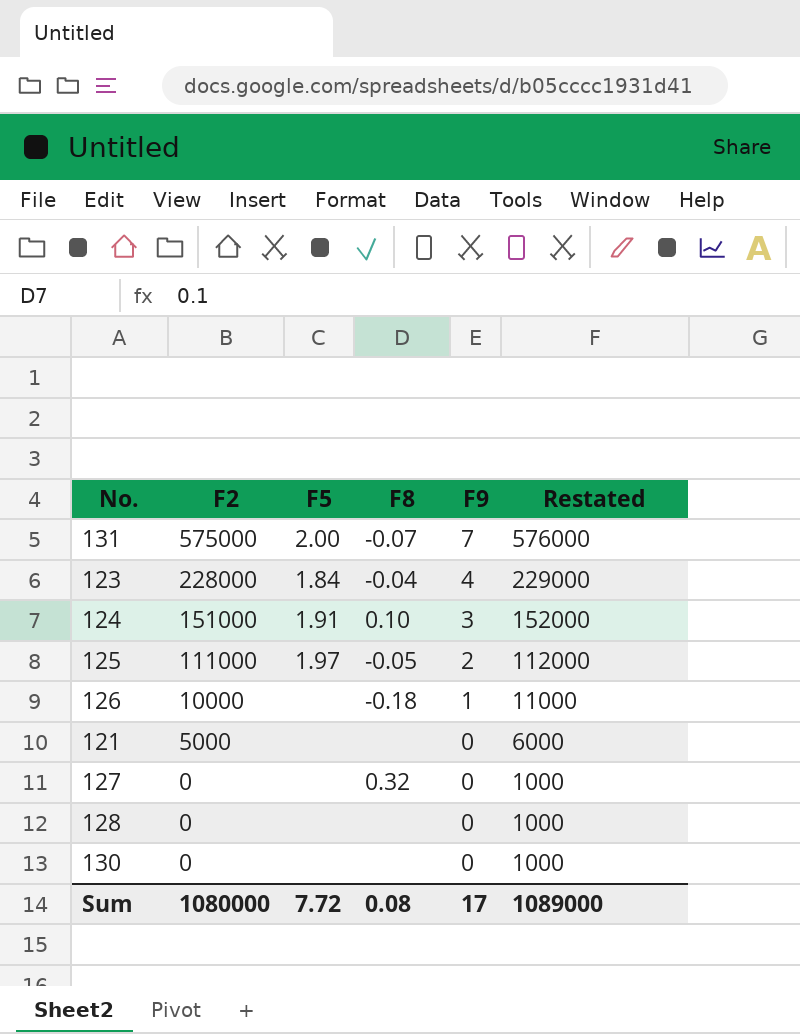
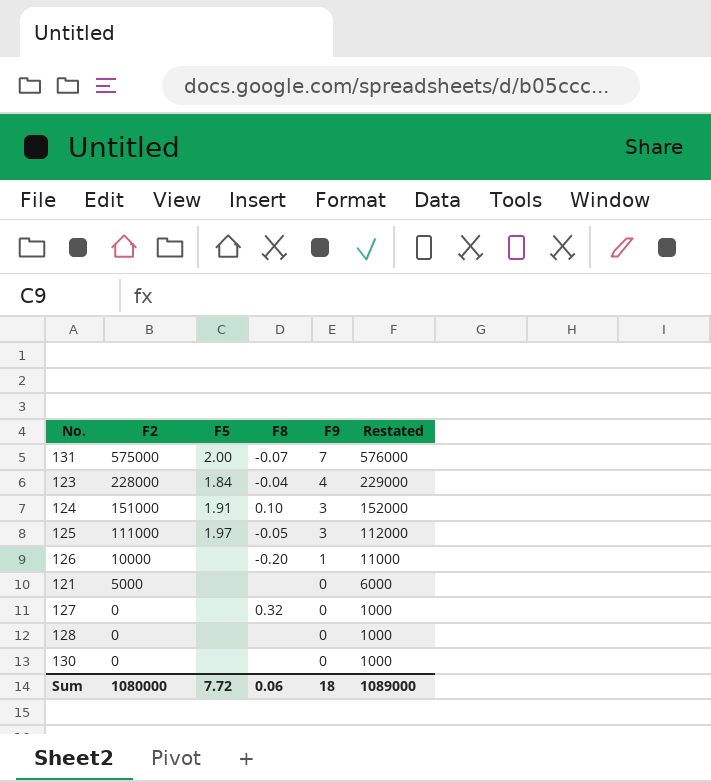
125 | F9: 2 -> 3
126 | F8: -0.18 -> -0.20
Sum | F8: 0.08 -> 0.06
Sum | F9: 17 -> 18

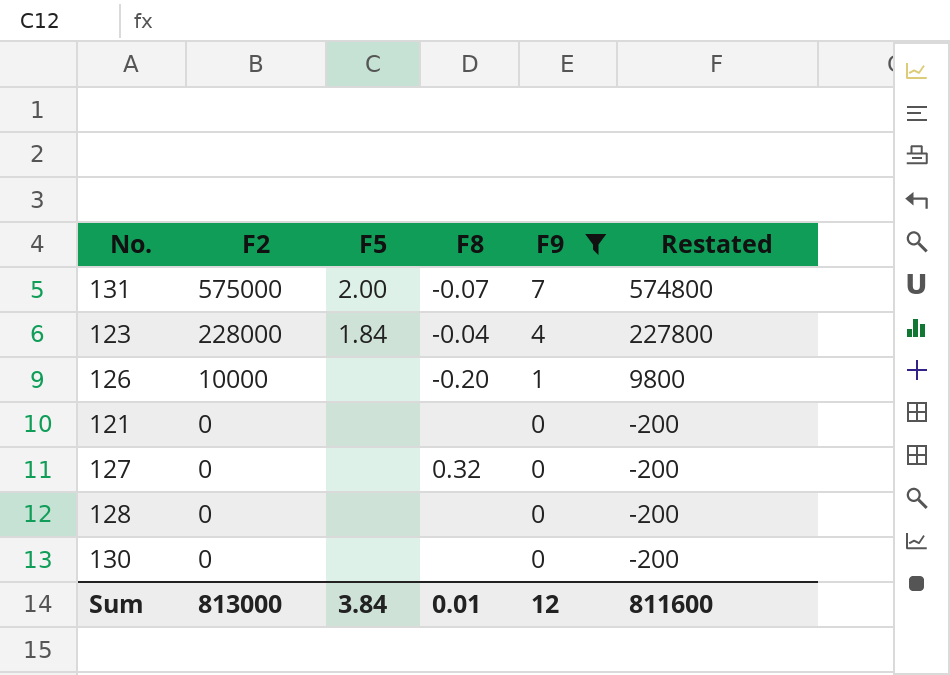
filter: none -> F9 != 3
column Restated | formula: [F2] + 1000 -> [F2] - 200
121 | F2: 5000 -> 0
Sum | F2: 1080000 -> 813000
Sum | F5: 7.72 -> 3.84
Sum | F8: 0.06 -> 0.01
Sum | F9: 18 -> 12
Sum | Restated: 1089000 -> 811600

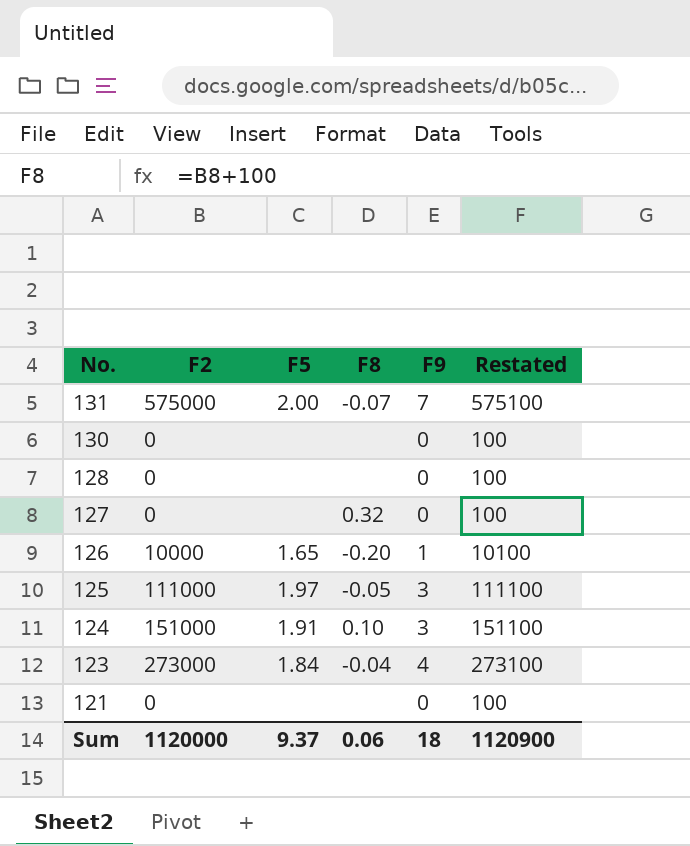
filter: F9 != 3 -> none
row order: F2 descending -> No. descending
column Restated | formula: [F2] - 200 -> [F2] + 100
126 | F5: none -> 1.65
123 | F2: 228000 -> 273000
Sum | F2: 813000 -> 1120000
Sum | F5: 3.84 -> 9.37
Sum | F8: 0.01 -> 0.06
Sum | F9: 12 -> 18
Sum | Restated: 811600 -> 1120900

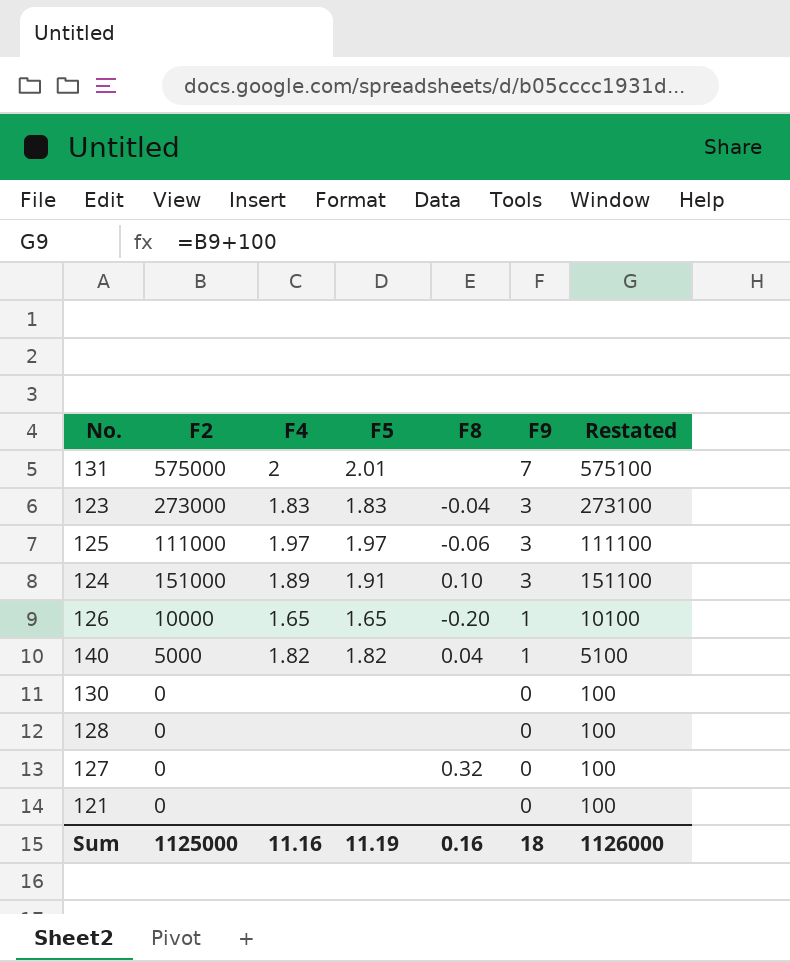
row order: No. descending -> F9 descending
column F4 | position: none -> 3
131 | F5: 2.00 -> 2.01
131 | F8: -0.07 -> none
123 | F5: 1.84 -> 1.83
123 | F9: 4 -> 3
125 | F8: -0.05 -> -0.06
row 140: none -> 5000 | 1.82 | 1.82 | 0.04 | 1 | 5100
Sum | F2: 1120000 -> 1125000
Sum | F5: 9.37 -> 11.19
Sum | F8: 0.06 -> 0.16
Sum | Restated: 1120900 -> 1126000

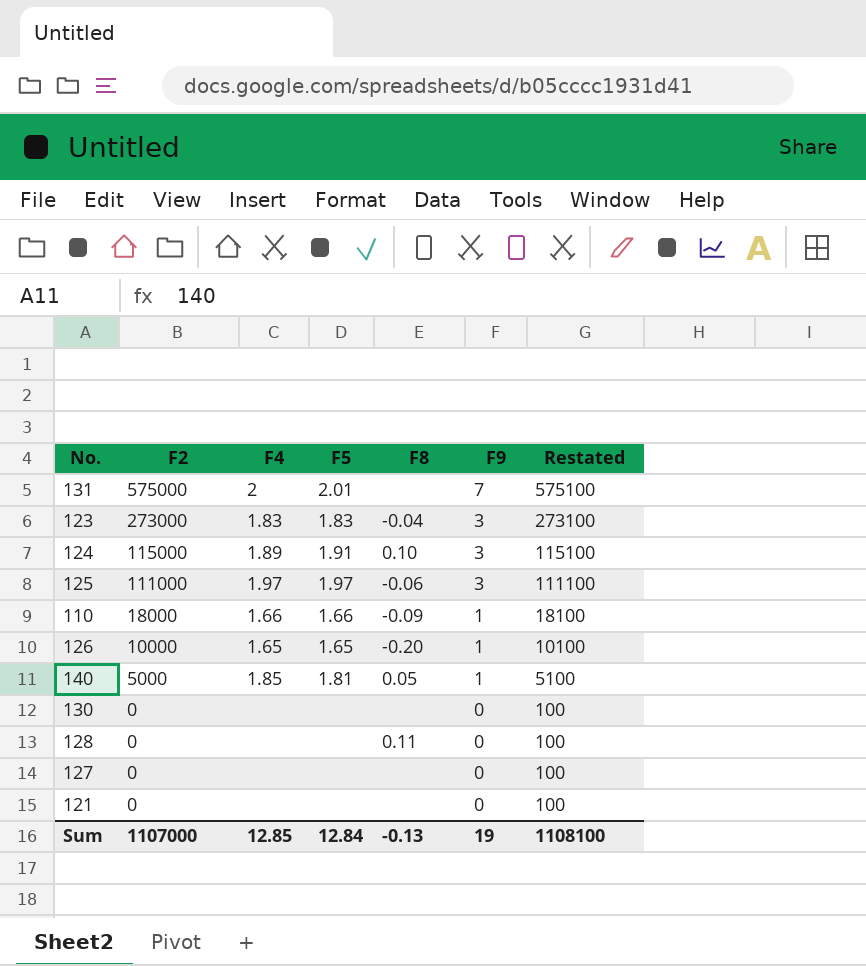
row order: F9 descending -> F2 descending
124 | F2: 151000 -> 115000
124 | Restated: 151100 -> 115100
row 110: none -> 18000 | 1.66 | 1.66 | -0.09 | 1 | 18100
140 | F4: 1.82 -> 1.85
140 | F5: 1.82 -> 1.81
140 | F8: 0.04 -> 0.05
128 | F8: none -> 0.11
127 | F8: 0.32 -> none
Sum | F2: 1125000 -> 1107000
Sum | F4: 11.16 -> 12.85
Sum | F5: 11.19 -> 12.84
Sum | F8: 0.16 -> -0.13
Sum | F9: 18 -> 19
Sum | Restated: 1126000 -> 1108100

